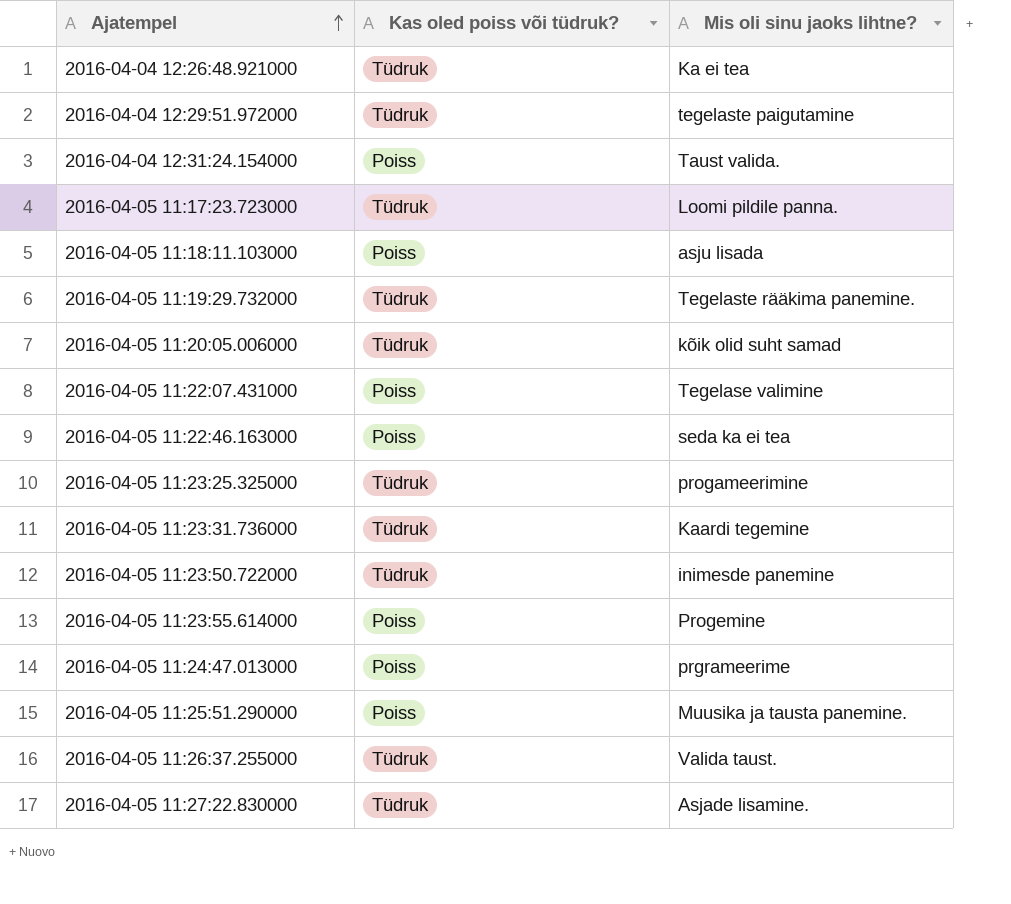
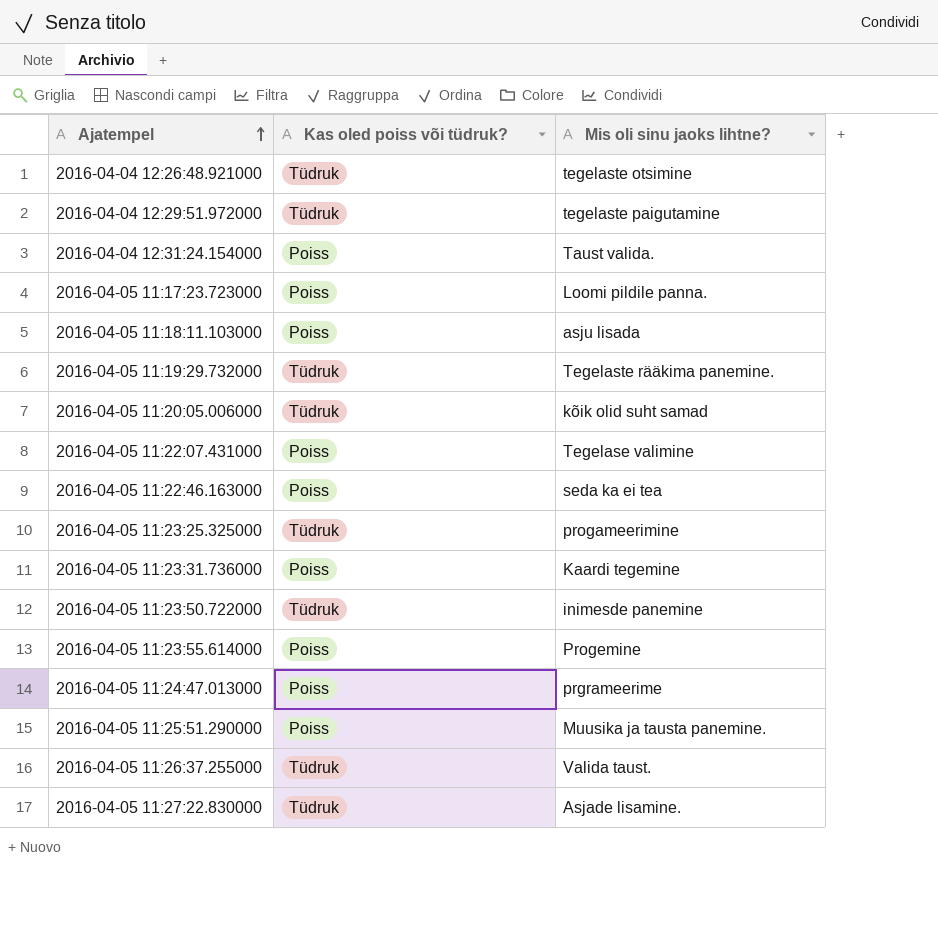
2016-04-04 12:26:48.921000 | Mis oli sinu jaoks lihtne?: Ka ei tea -> tegelaste otsimine
2016-04-05 11:17:23.723000 | Kas oled poiss või tüdruk?: Tüdruk -> Poiss
2016-04-05 11:23:31.736000 | Kas oled poiss või tüdruk?: Tüdruk -> Poiss

